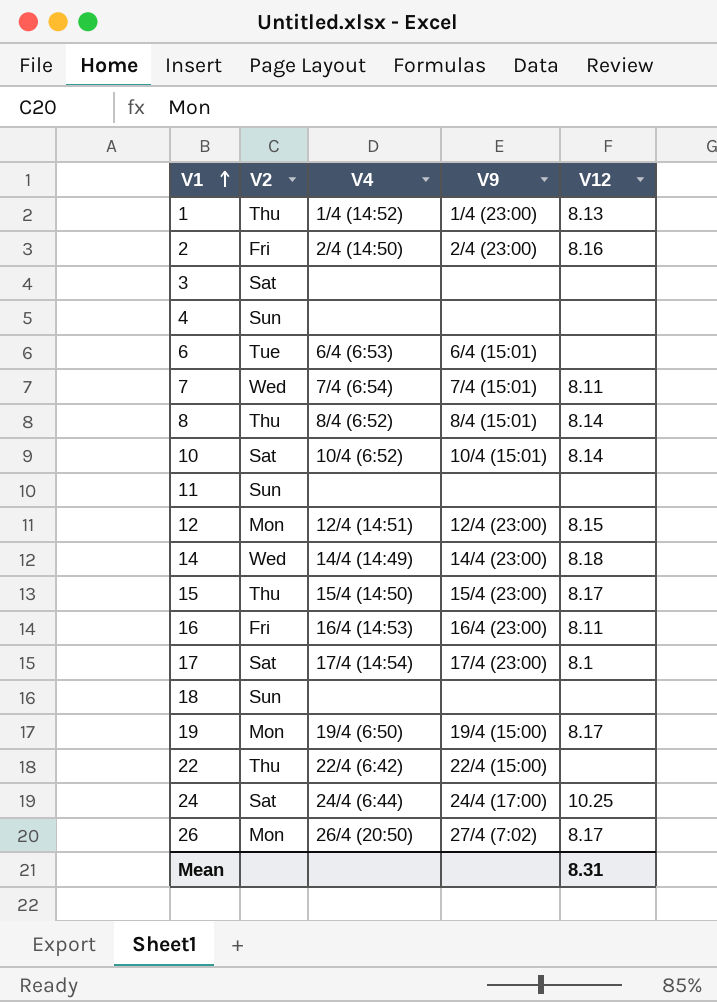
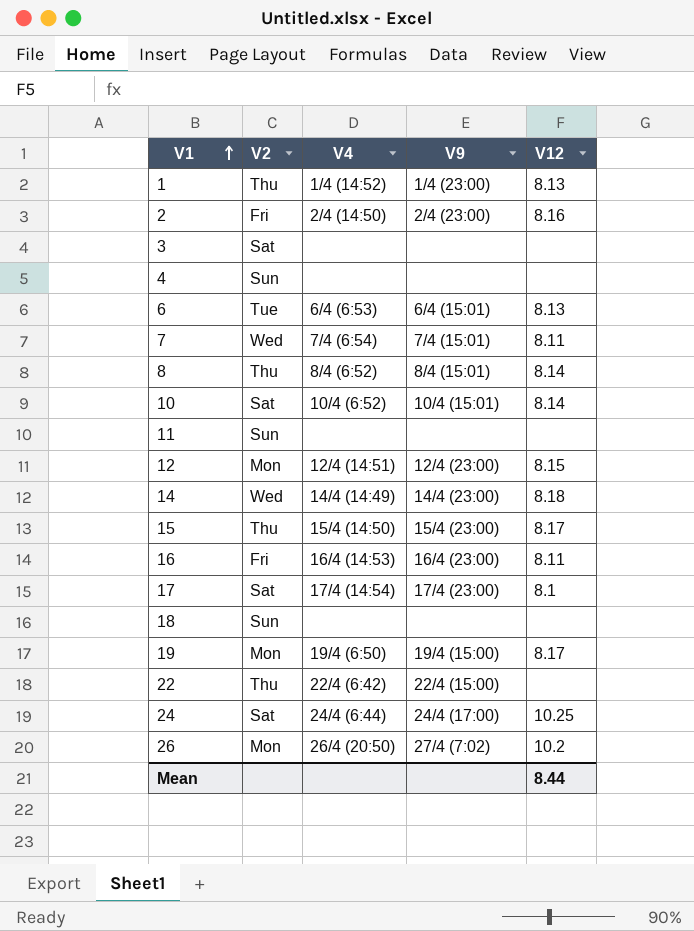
6 | V12: none -> 8.13
26 | V12: 8.17 -> 10.2
Mean | V12: 8.31 -> 8.44

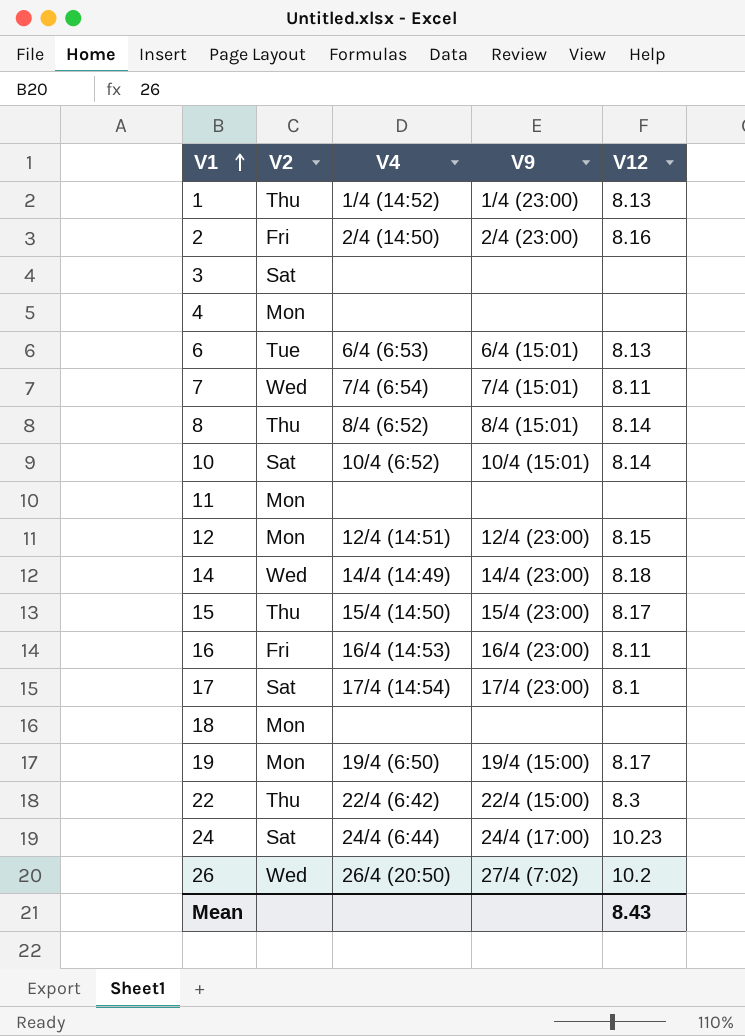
4 | V2: Sun -> Mon
11 | V2: Sun -> Mon
18 | V2: Sun -> Mon
22 | V12: none -> 8.3
24 | V12: 10.25 -> 10.23
26 | V2: Mon -> Wed
Mean | V12: 8.44 -> 8.43

